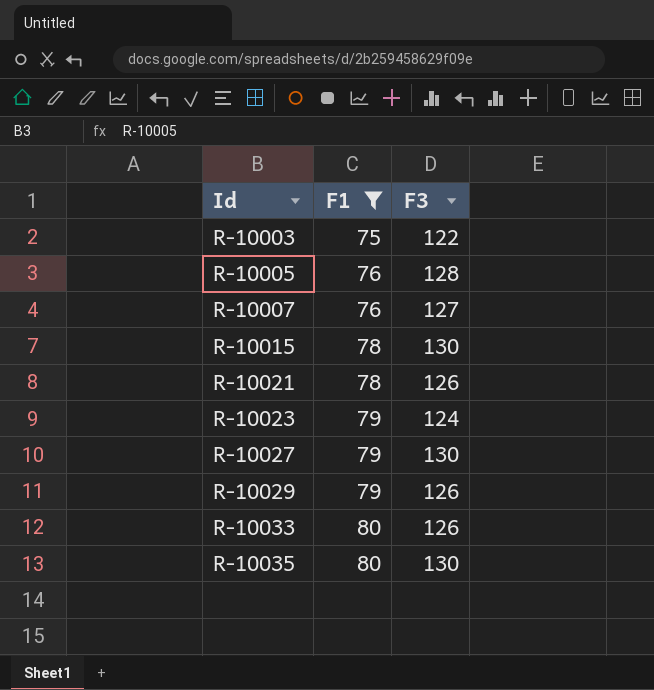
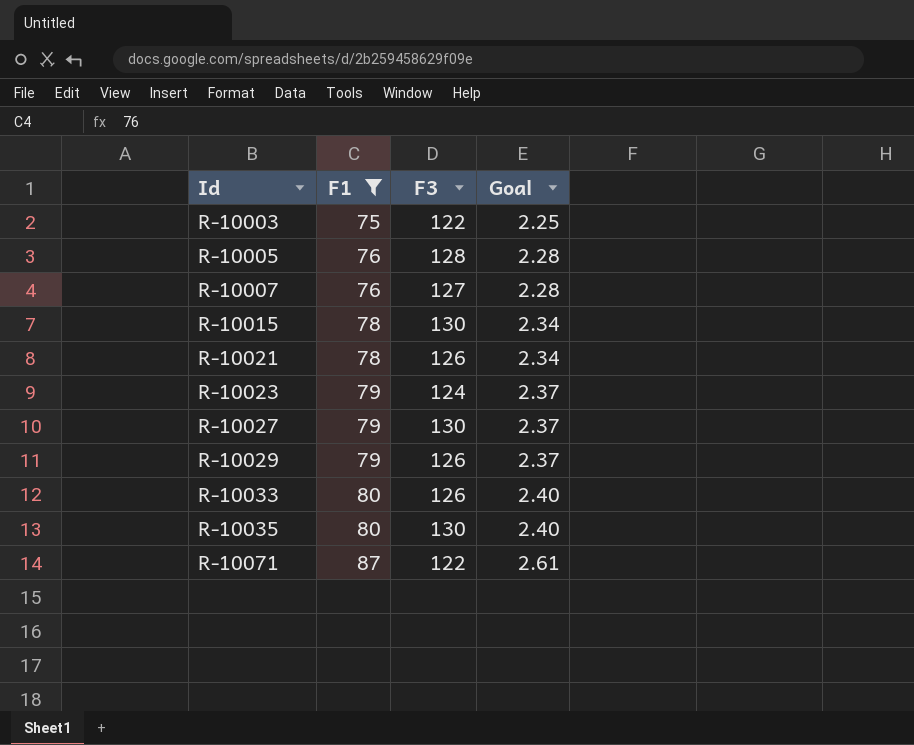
column Goal | formula: none -> [F1] * 0.03
row R-10071: none -> 87 | 122 | 2.61

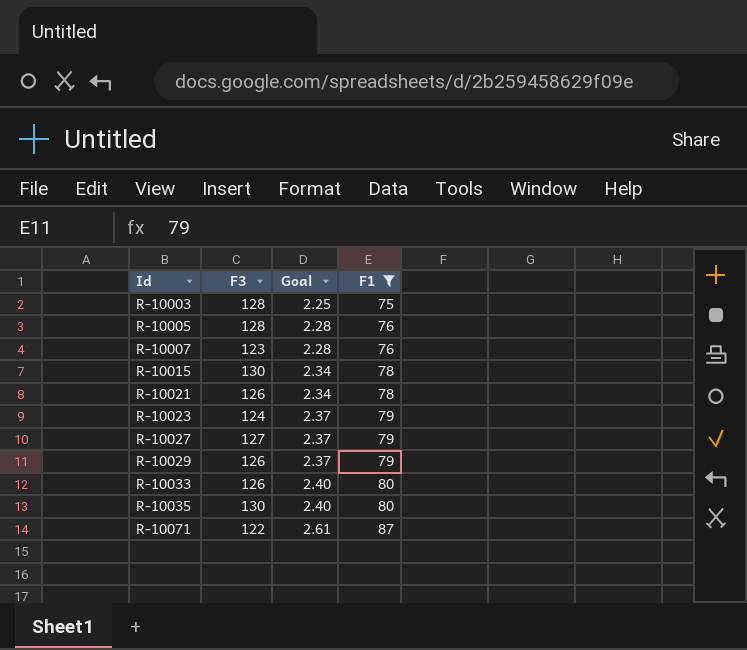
column F1 | position: 2 -> 4
R-10003 | F3: 122 -> 128
R-10007 | F3: 127 -> 123
R-10027 | F3: 130 -> 127

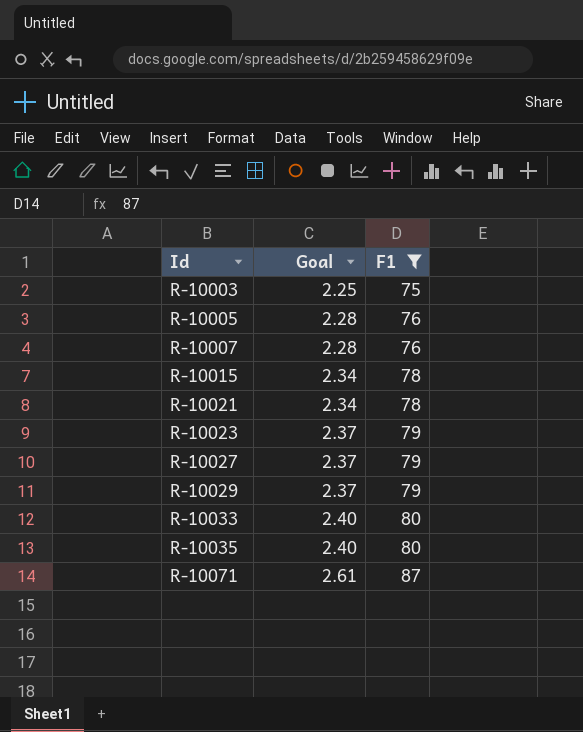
column F3 | position: 2 -> none

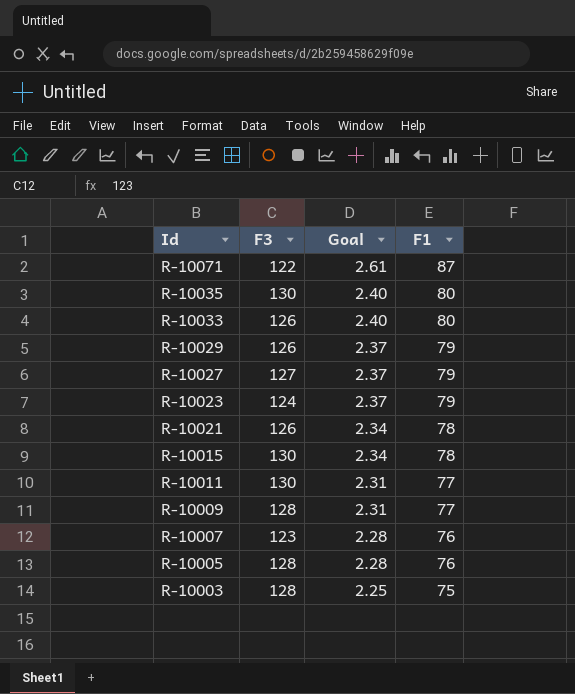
filter: F1 != 77 -> none
row order: Id ascending -> Id descending
column F3 | position: none -> 2

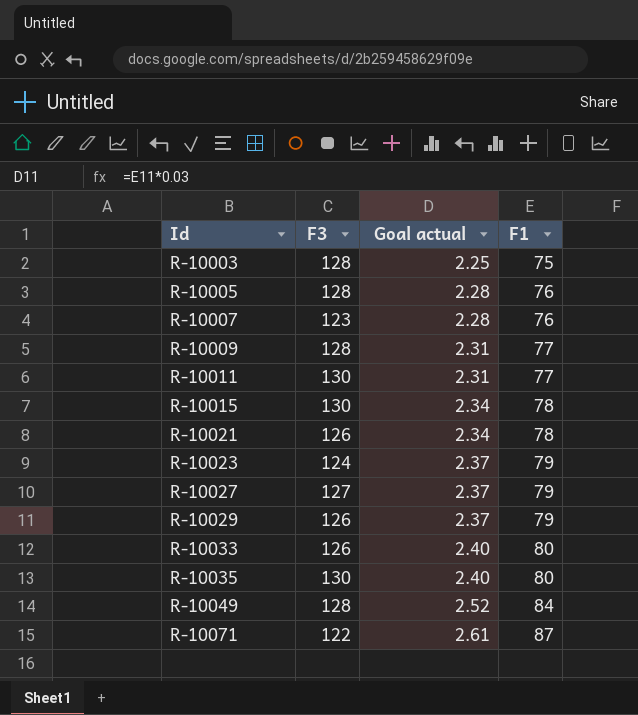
row order: Id descending -> Id ascending
column name: Goal -> Goal actual
row R-10049: none -> 128 | 2.52 | 84

